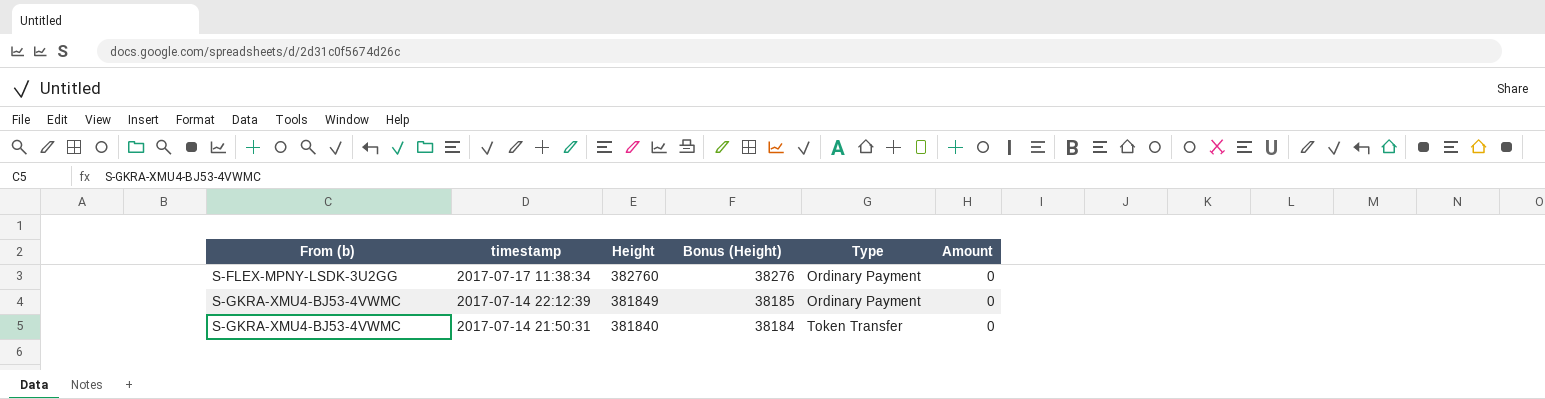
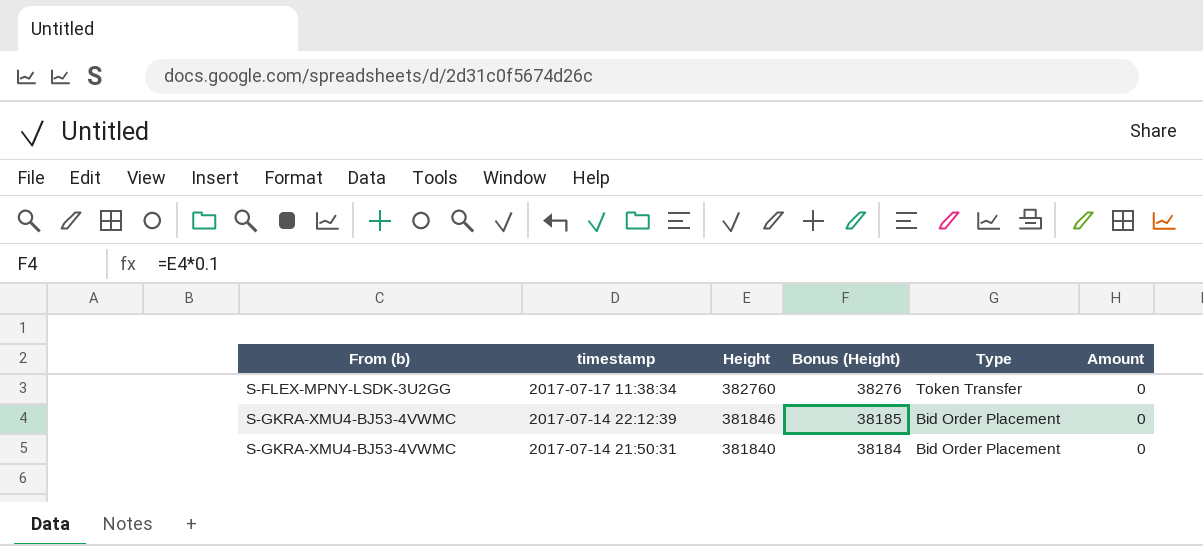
2017-07-17 11:38:34 | Type: Ordinary Payment -> Token Transfer
2017-07-14 22:12:39 | Height: 381849 -> 381846
2017-07-14 22:12:39 | Type: Ordinary Payment -> Bid Order Placement
2017-07-14 21:50:31 | Type: Token Transfer -> Bid Order Placement

